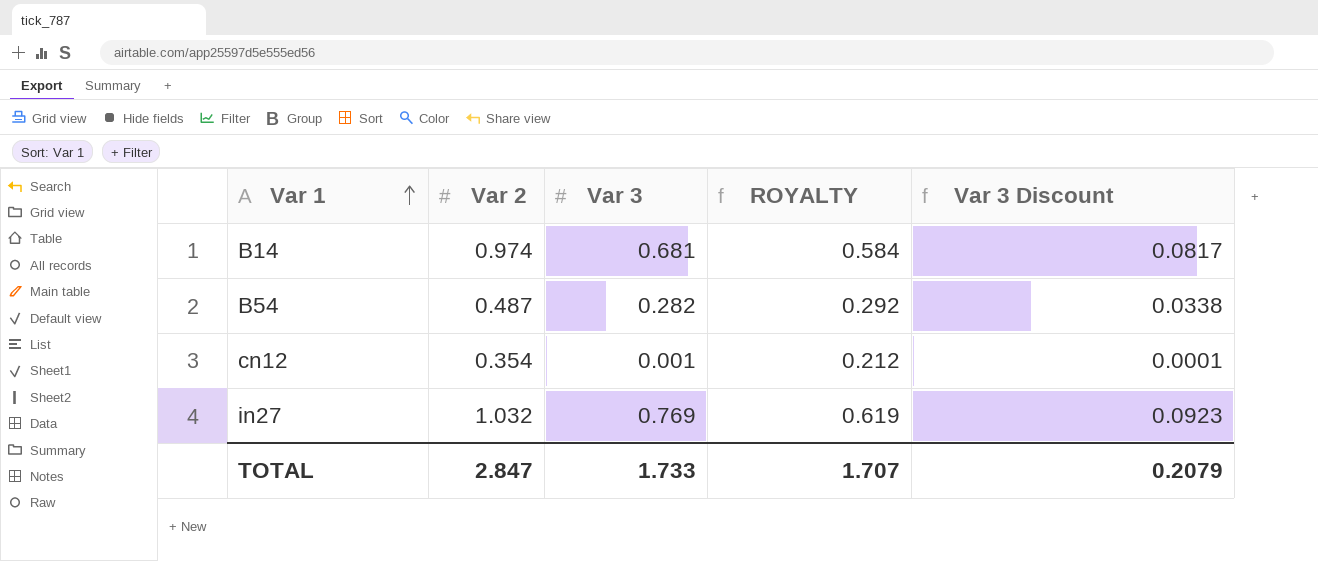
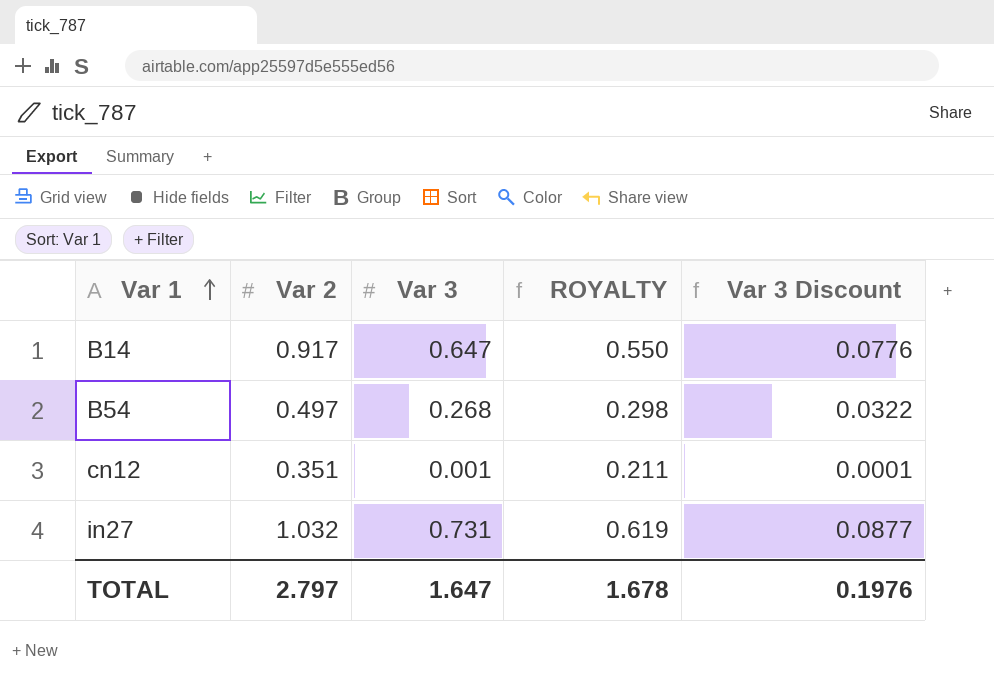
B14 | Var 2: 0.974 -> 0.917
B14 | Var 3: 0.681 -> 0.647
B14 | ROYALTY: 0.584 -> 0.550
B14 | Var 3 Discount: 0.0817 -> 0.0776
B54 | Var 2: 0.487 -> 0.497
B54 | Var 3: 0.282 -> 0.268
B54 | ROYALTY: 0.292 -> 0.298
B54 | Var 3 Discount: 0.0338 -> 0.0322
cn12 | Var 2: 0.354 -> 0.351
cn12 | ROYALTY: 0.212 -> 0.211
in27 | Var 3: 0.769 -> 0.731
in27 | Var 3 Discount: 0.0923 -> 0.0877
TOTAL | Var 2: 2.847 -> 2.797
TOTAL | Var 3: 1.733 -> 1.647
TOTAL | ROYALTY: 1.707 -> 1.678
TOTAL | Var 3 Discount: 0.2079 -> 0.1976

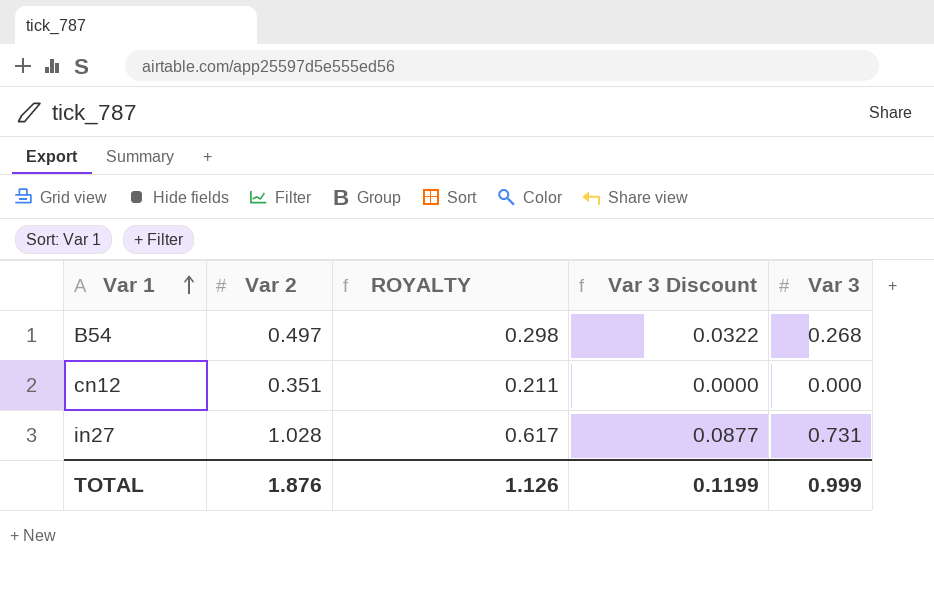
column Var 3 | position: 3 -> 5
row B14: 0.917 | 0.647 | 0.550 | 0.0776 -> none
cn12 | Var 3 Discount: 0.0001 -> 0.0000
cn12 | Var 3: 0.001 -> 0.000
in27 | Var 2: 1.032 -> 1.028
in27 | ROYALTY: 0.619 -> 0.617
TOTAL | Var 2: 2.797 -> 1.876
TOTAL | ROYALTY: 1.678 -> 1.126
TOTAL | Var 3 Discount: 0.1976 -> 0.1199
TOTAL | Var 3: 1.647 -> 0.999

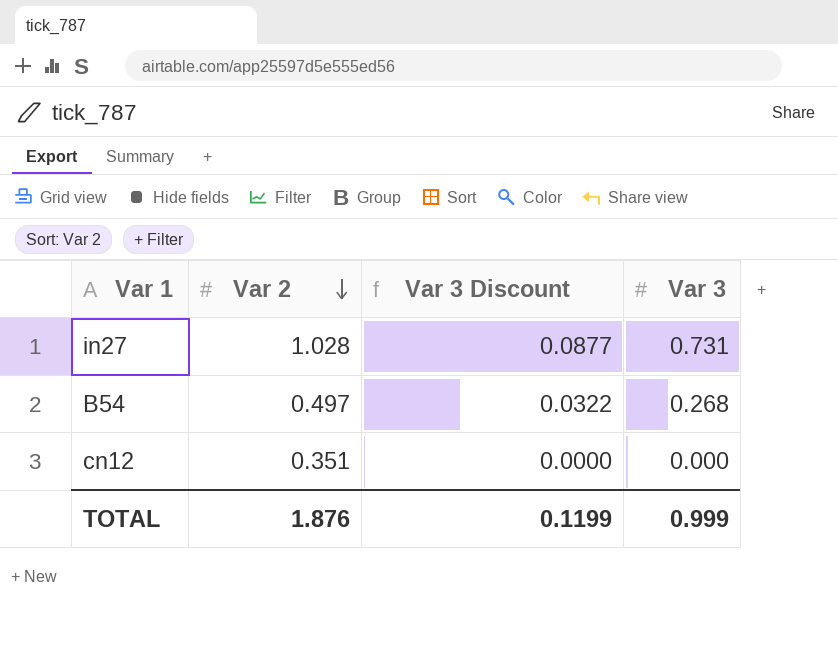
row order: Var 1 ascending -> Var 2 descending
column ROYALTY | formula: [Var 2] * 0.6 -> none

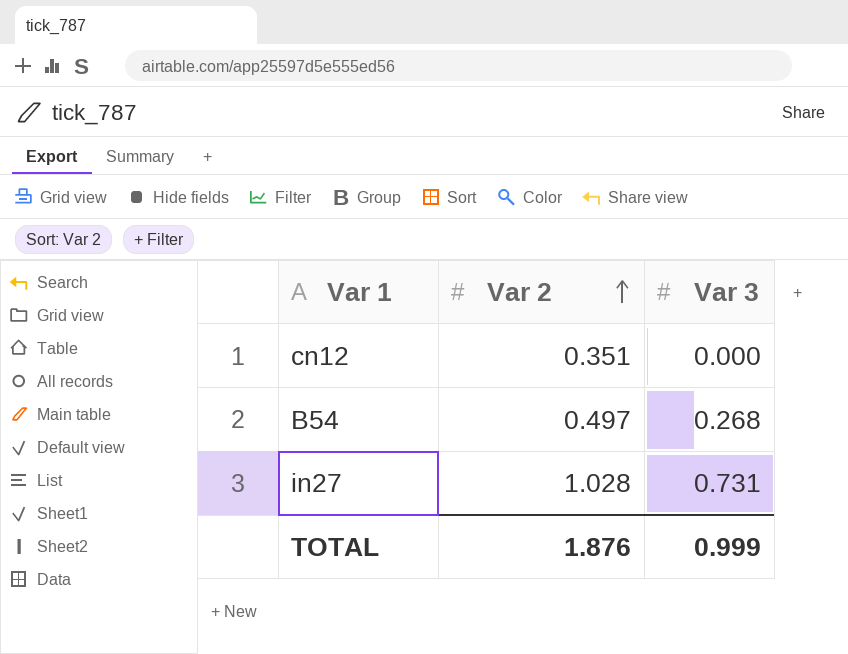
row order: Var 2 descending -> Var 2 ascending
column Var 3 Discount | formula: [Var 3] * 0.12 -> none

